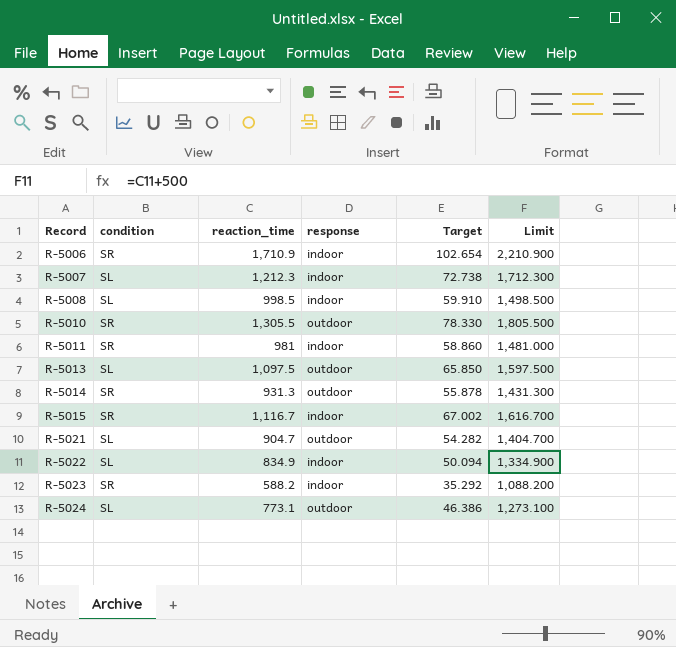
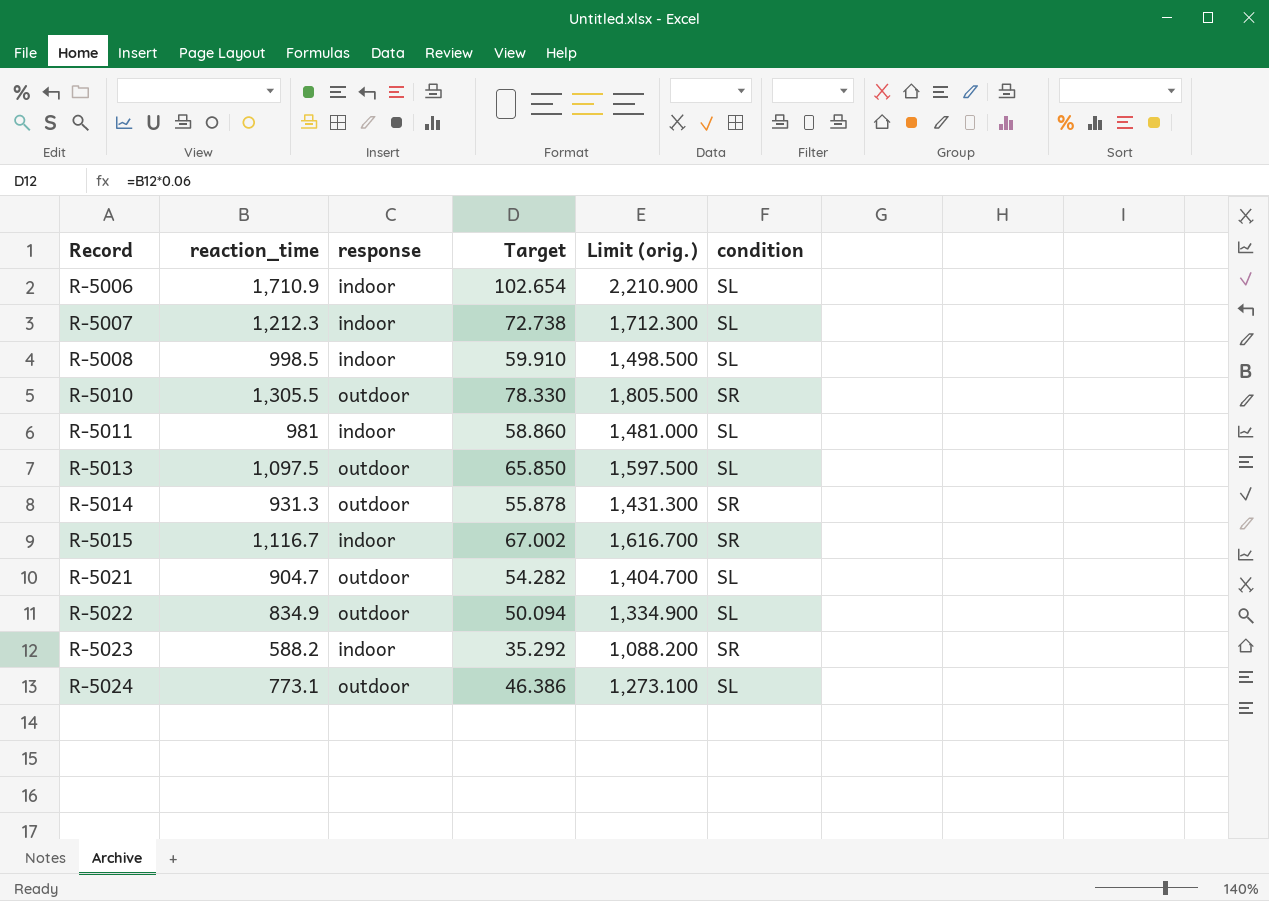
column name: Limit -> Limit (orig.)
column condition | position: 2 -> 6
R-5006 | condition: SR -> SL
R-5011 | condition: SR -> SL
R-5022 | response: indoor -> outdoor

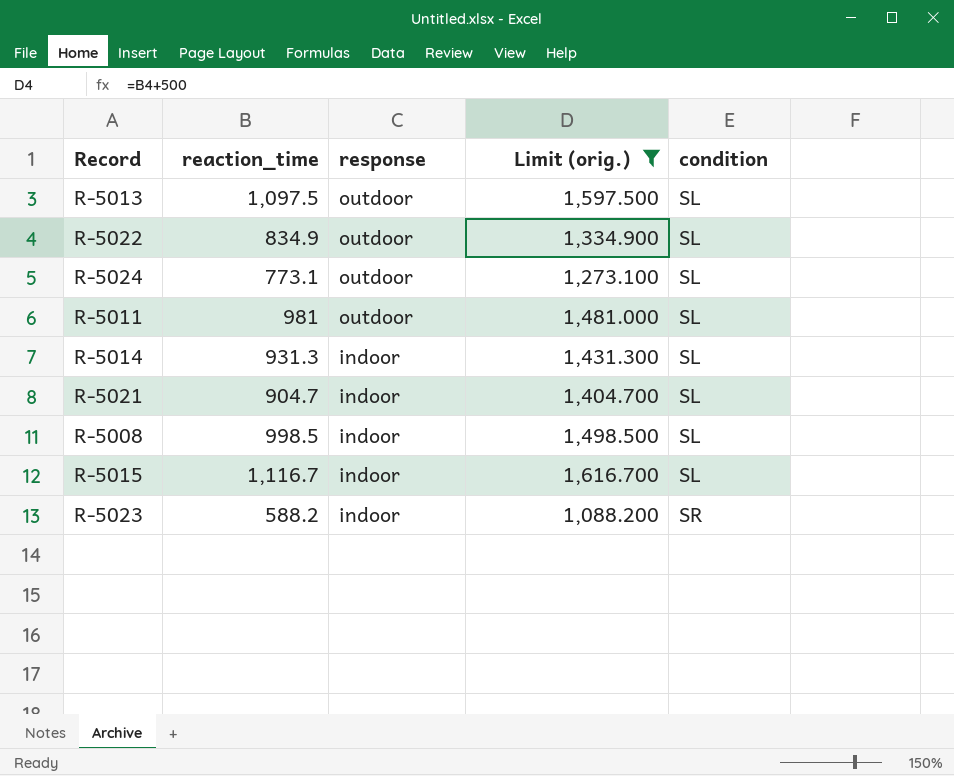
filter: none -> Limit (orig.) <= 1,616.700
row order: Record ascending -> response descending
column Target | formula: [reaction_time] * 0.06 -> none
R-5011 | response: indoor -> outdoor
R-5014 | response: outdoor -> indoor
R-5014 | condition: SR -> SL
R-5021 | response: outdoor -> indoor
R-5015 | condition: SR -> SL

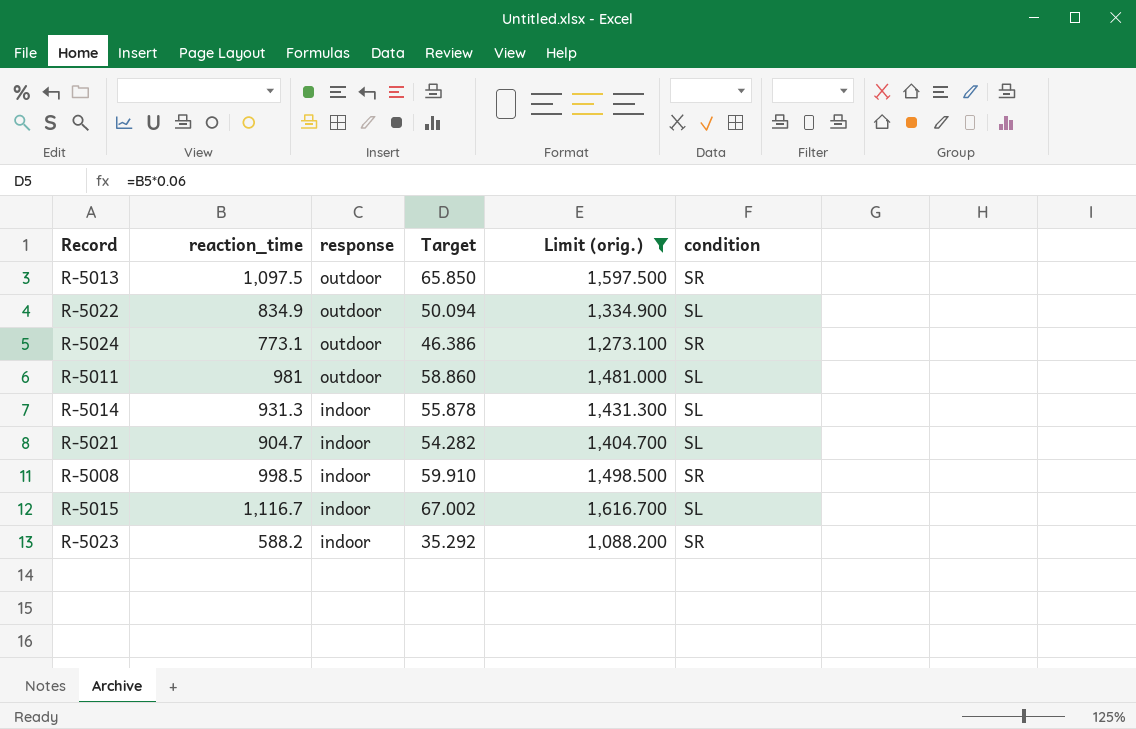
column Target | formula: none -> [reaction_time] * 0.06
R-5013 | condition: SL -> SR
R-5024 | condition: SL -> SR
R-5008 | condition: SL -> SR

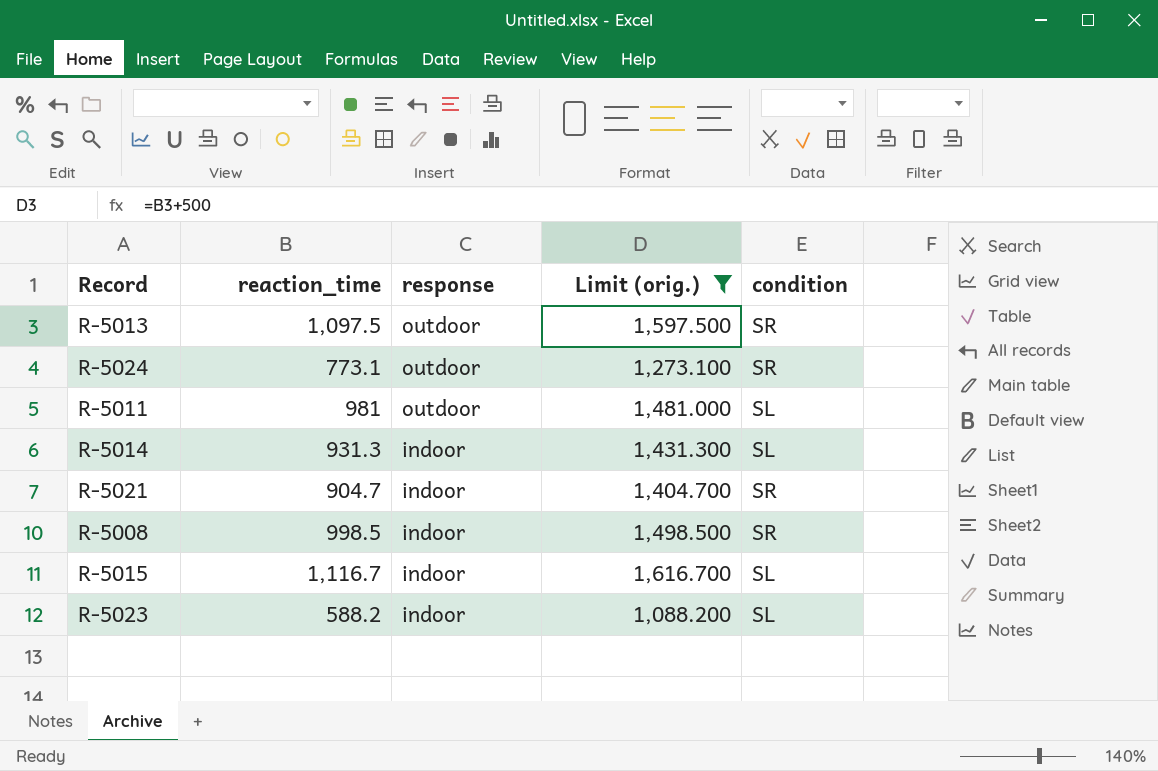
column Target | formula: [reaction_time] * 0.06 -> none
row R-5022: 834.9 | outdoor | 50.094 | 1,334.900 | SL -> none
R-5021 | condition: SL -> SR
R-5023 | condition: SR -> SL

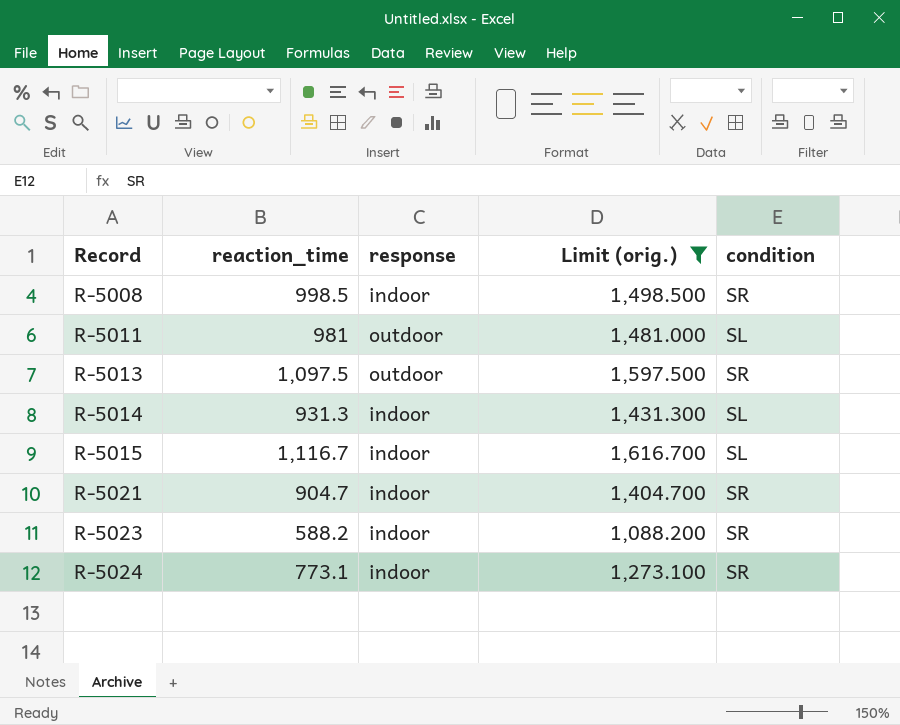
row order: response descending -> Record ascending
R-5023 | condition: SL -> SR
R-5024 | response: outdoor -> indoor

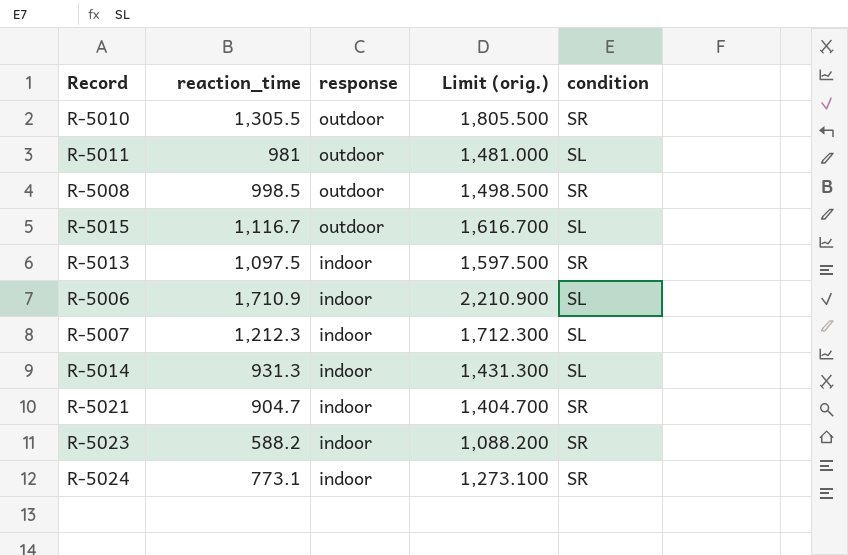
filter: Limit (orig.) <= 1,616.700 -> none
row order: Record ascending -> response descending
R-5008 | response: indoor -> outdoor
R-5015 | response: indoor -> outdoor
R-5013 | response: outdoor -> indoor

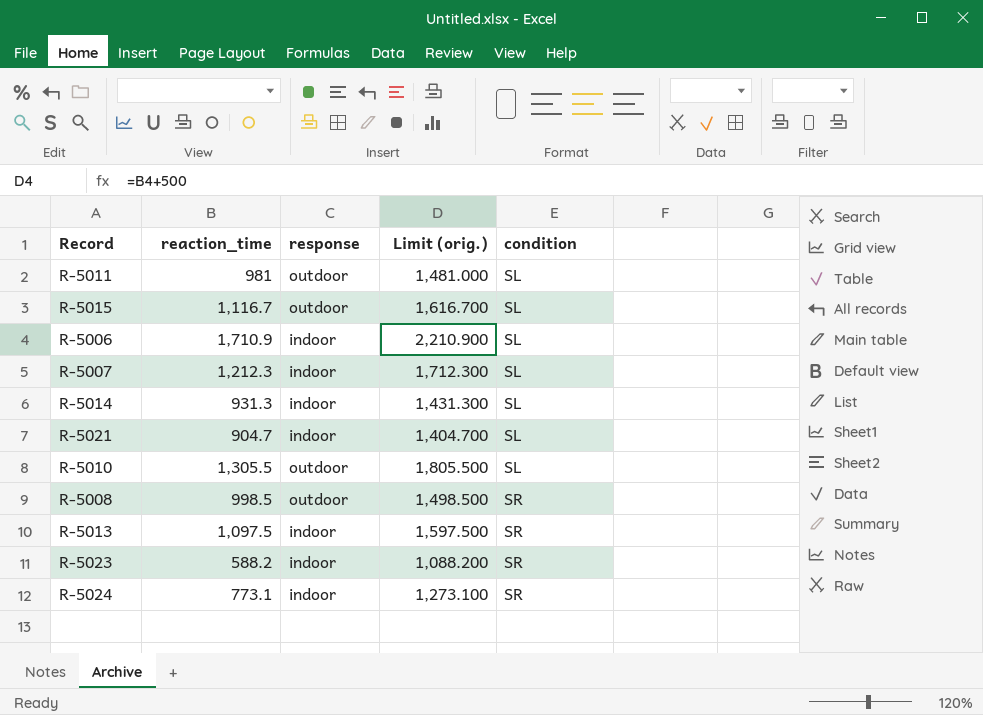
row order: response descending -> condition ascending
R-5021 | condition: SR -> SL
R-5010 | condition: SR -> SL

